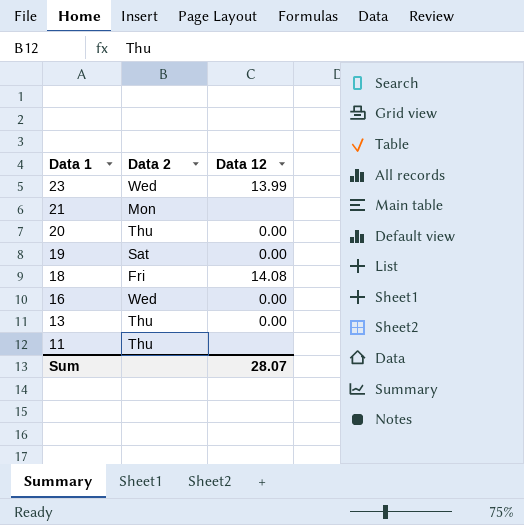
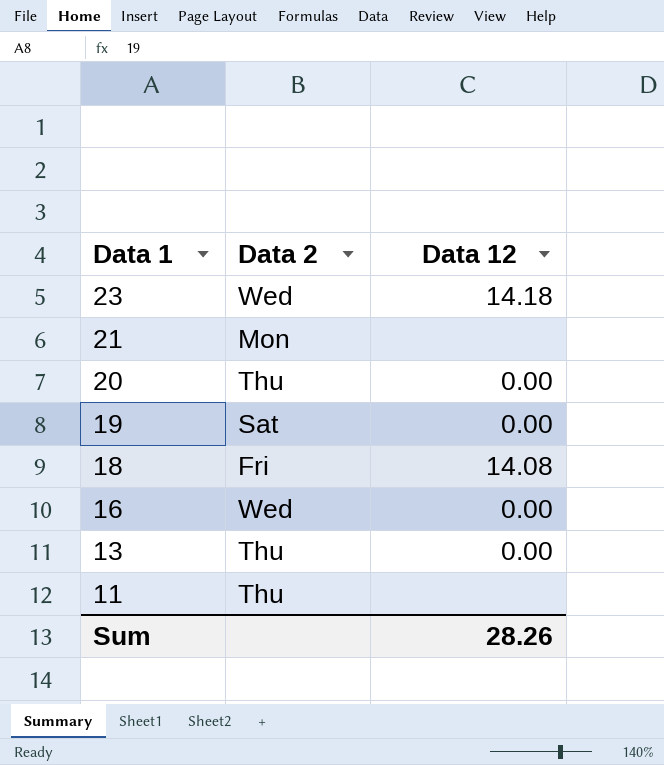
23 | Data 12: 13.99 -> 14.18
Sum | Data 12: 28.07 -> 28.26

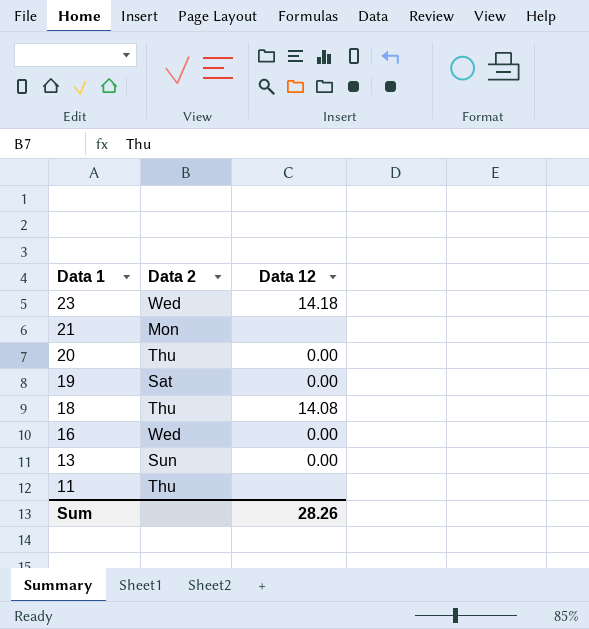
18 | Data 2: Fri -> Thu
13 | Data 2: Thu -> Sun

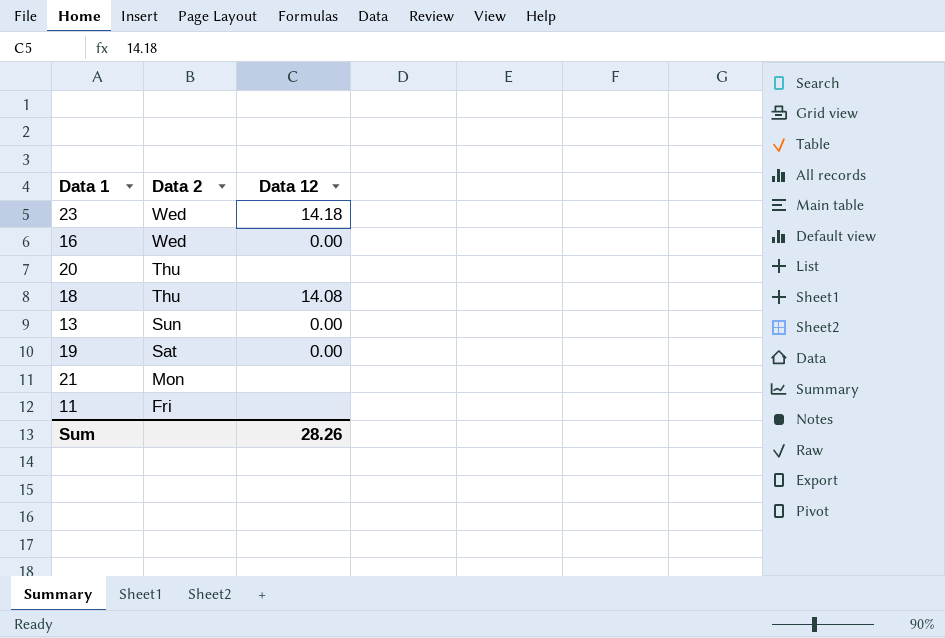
row order: Data 1 descending -> Data 2 descending
20 | Data 12: 0.00 -> none
11 | Data 2: Thu -> Fri

